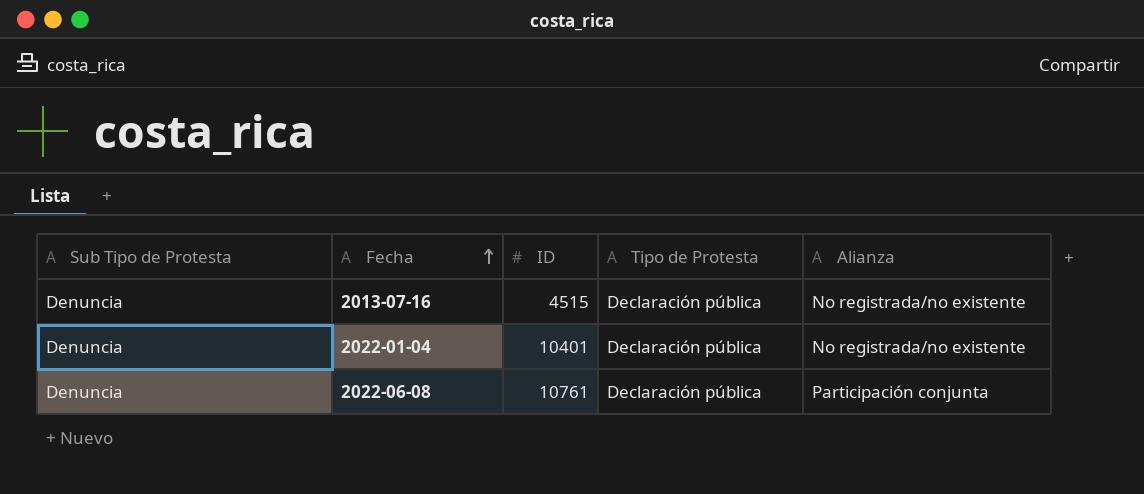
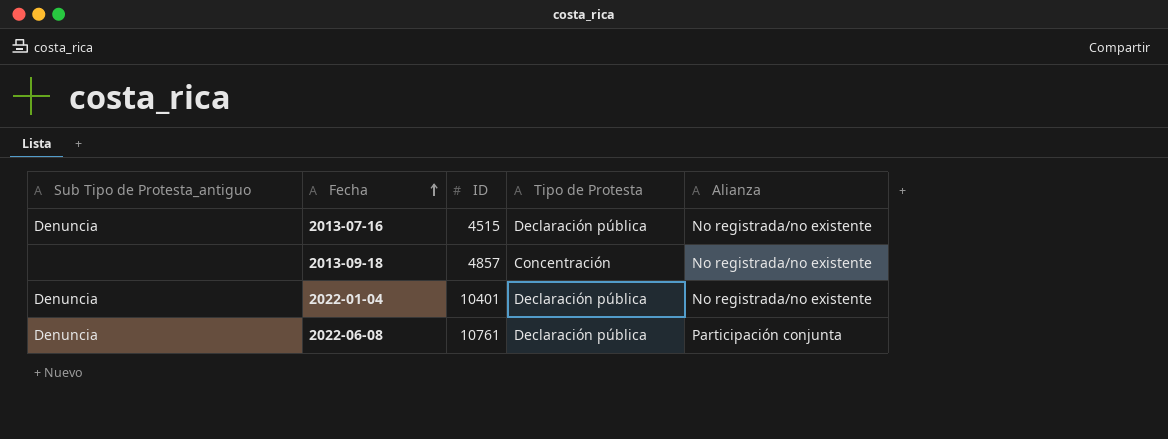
column name: Sub Tipo de Protesta -> Sub Tipo de Protesta_antiguo
row 2013-09-18: none -> none | 4857 | Concentración | No registrada/no existente

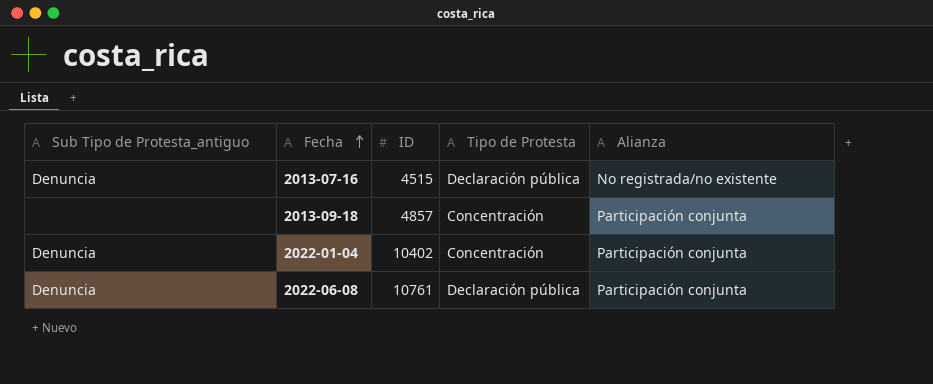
2013-09-18 | Alianza: No registrada/no existente -> Participación conjunta
2022-01-04 | ID: 10401 -> 10402
2022-01-04 | Tipo de Protesta: Declaración pública -> Concentración
2022-01-04 | Alianza: No registrada/no existente -> Participación conjunta

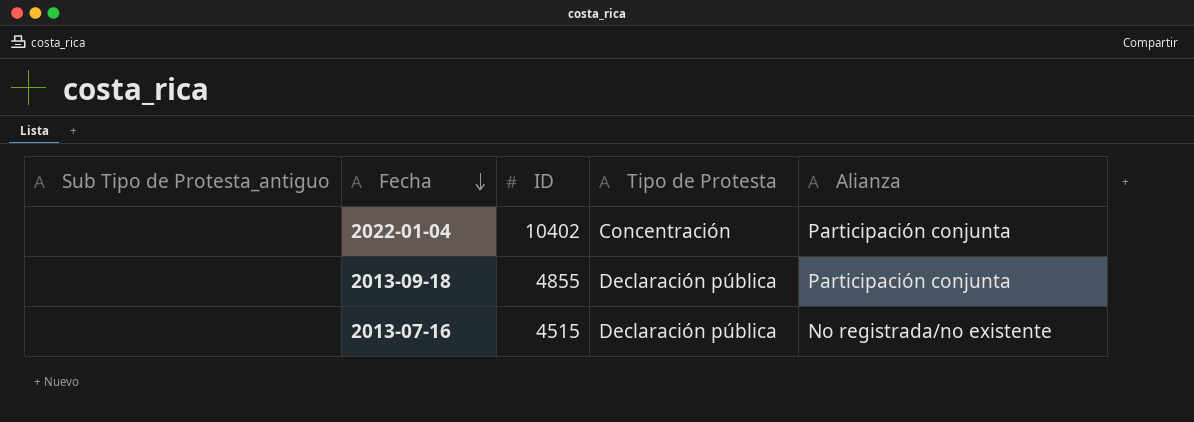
row order: Fecha ascending -> Fecha descending
row 2022-06-08: Denuncia | 10761 | Declaración pública | Participación conjunta -> none
2022-01-04 | Sub Tipo de Protesta_antiguo: Denuncia -> none
2013-09-18 | ID: 4857 -> 4855
2013-09-18 | Tipo de Protesta: Concentración -> Declaración pública
2013-07-16 | Sub Tipo de Protesta_antiguo: Denuncia -> none

